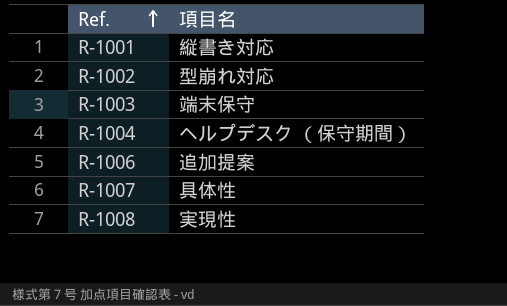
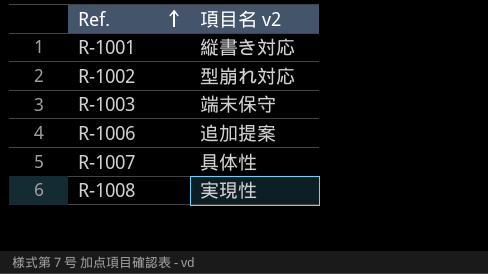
column name: 項目名 -> 項目名 v2
row R-1004: ヘルプデスク （保守期間） -> none

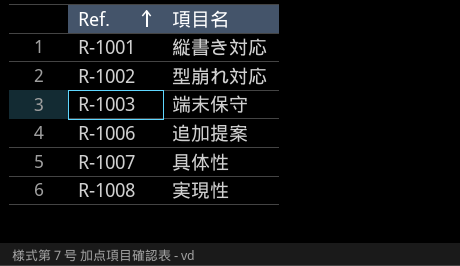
column name: 項目名 v2 -> 項目名

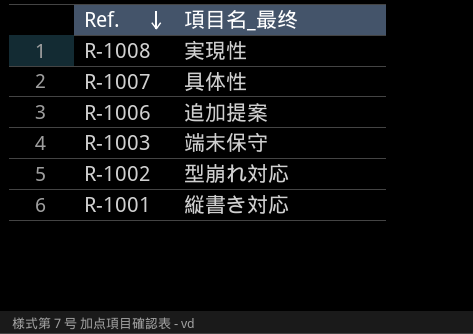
row order: Ref. ascending -> Ref. descending
column name: 項目名 -> 項目名_最终

